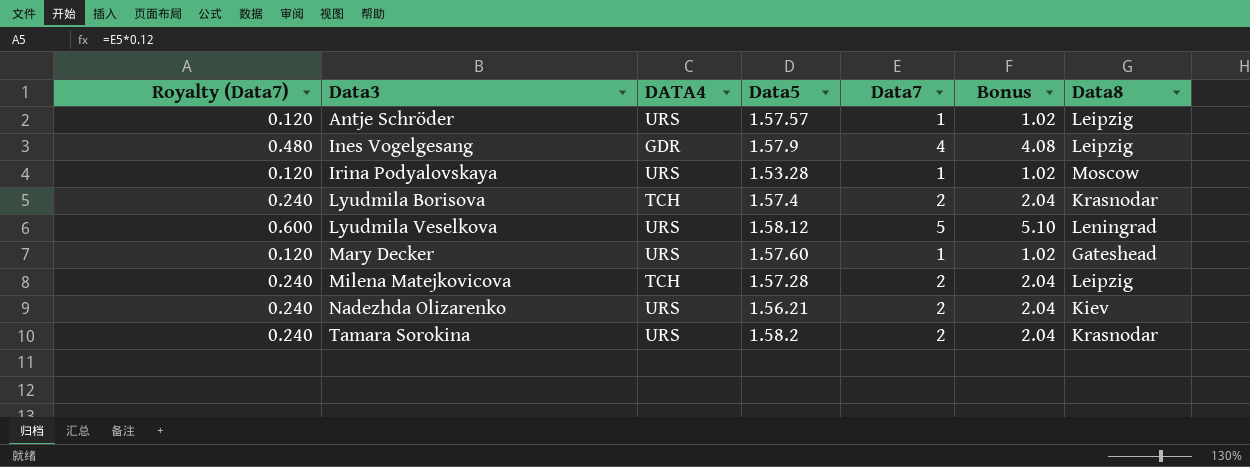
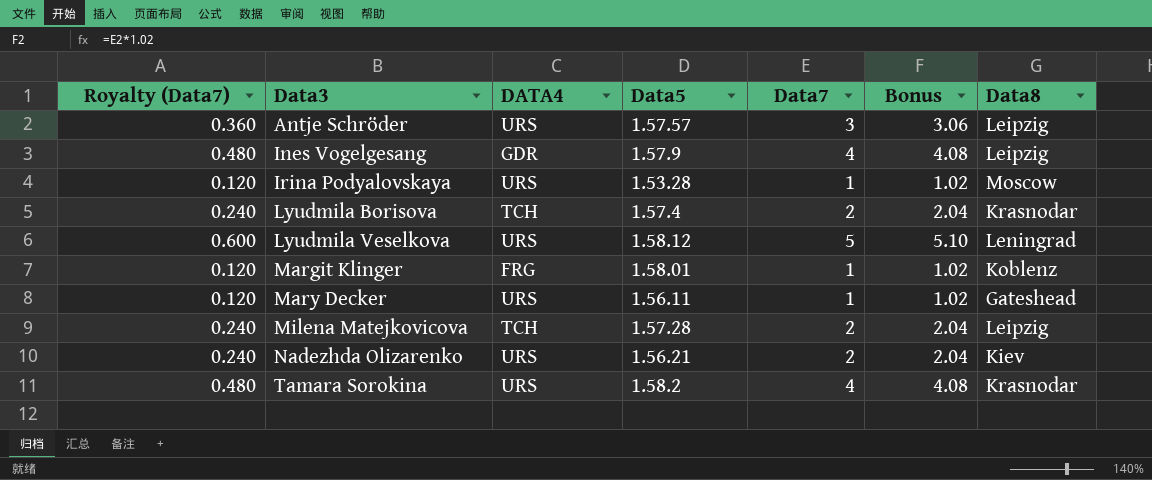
Antje Schröder | Royalty (Data7): 0.120 -> 0.360
Antje Schröder | Data7: 1 -> 3
Antje Schröder | Bonus: 1.02 -> 3.06
row Margit Klinger: none -> 0.120 | FRG | 1.58.01 | 1 | 1.02 | Koblenz
Mary Decker | Data5: 1.57.60 -> 1.56.11
Tamara Sorokina | Royalty (Data7): 0.240 -> 0.480
Tamara Sorokina | Data7: 2 -> 4
Tamara Sorokina | Bonus: 2.04 -> 4.08

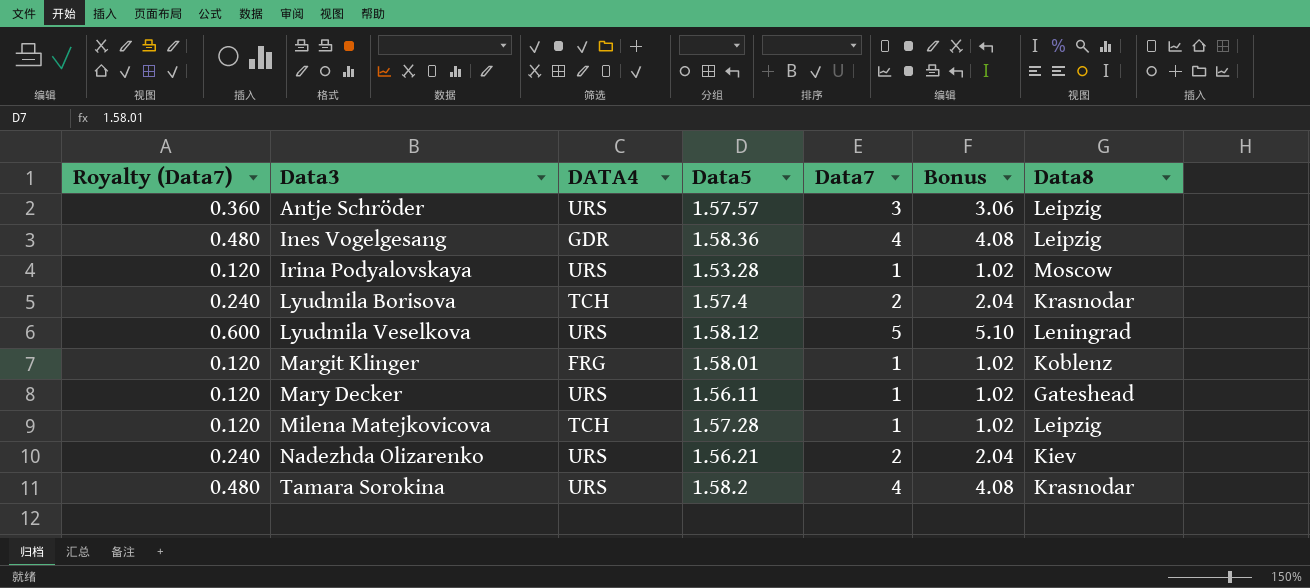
Ines Vogelgesang | Data5: 1.57.9 -> 1.58.36
Milena Matejkovicova | Royalty (Data7): 0.240 -> 0.120
Milena Matejkovicova | Data7: 2 -> 1
Milena Matejkovicova | Bonus: 2.04 -> 1.02

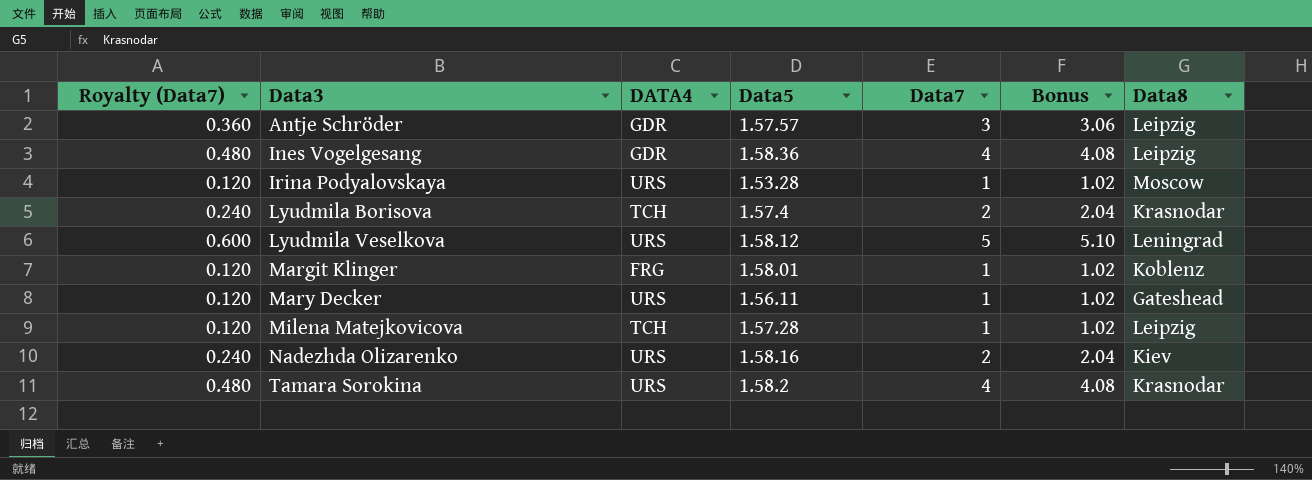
Antje Schröder | DATA4: URS -> GDR
Nadezhda Olizarenko | Data5: 1.56.21 -> 1.58.16

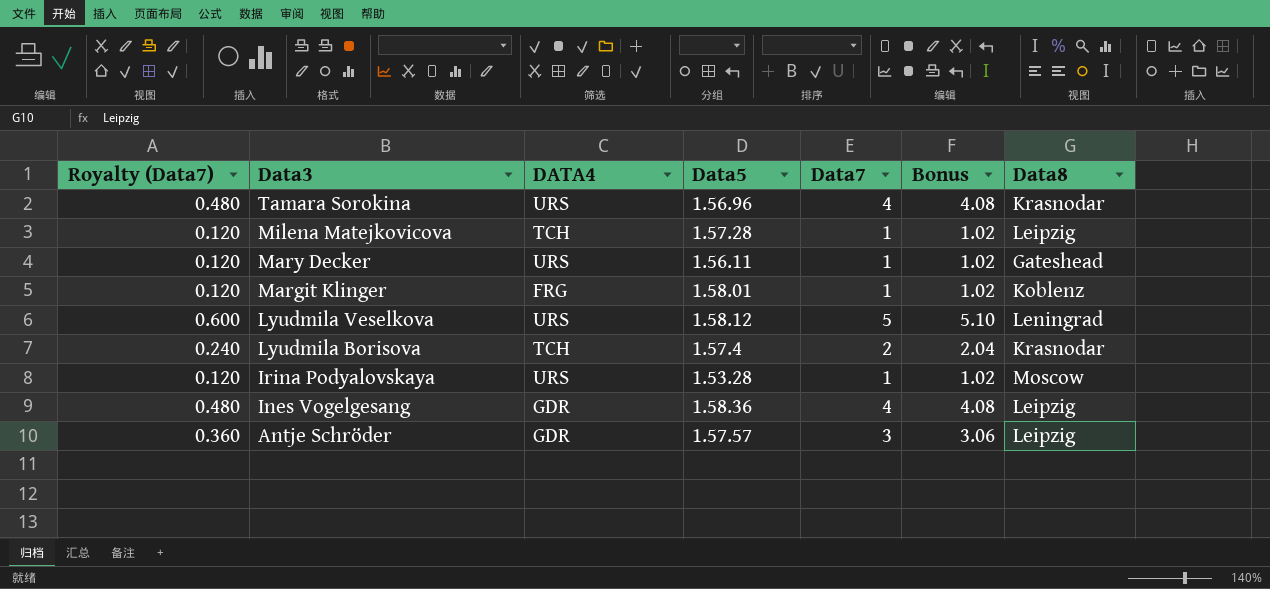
row order: Data3 ascending -> Data3 descending
row Nadezhda Olizarenko: 0.240 | URS | 1.58.16 | 2 | 2.04 | Kiev -> none
Tamara Sorokina | Data5: 1.58.2 -> 1.56.96

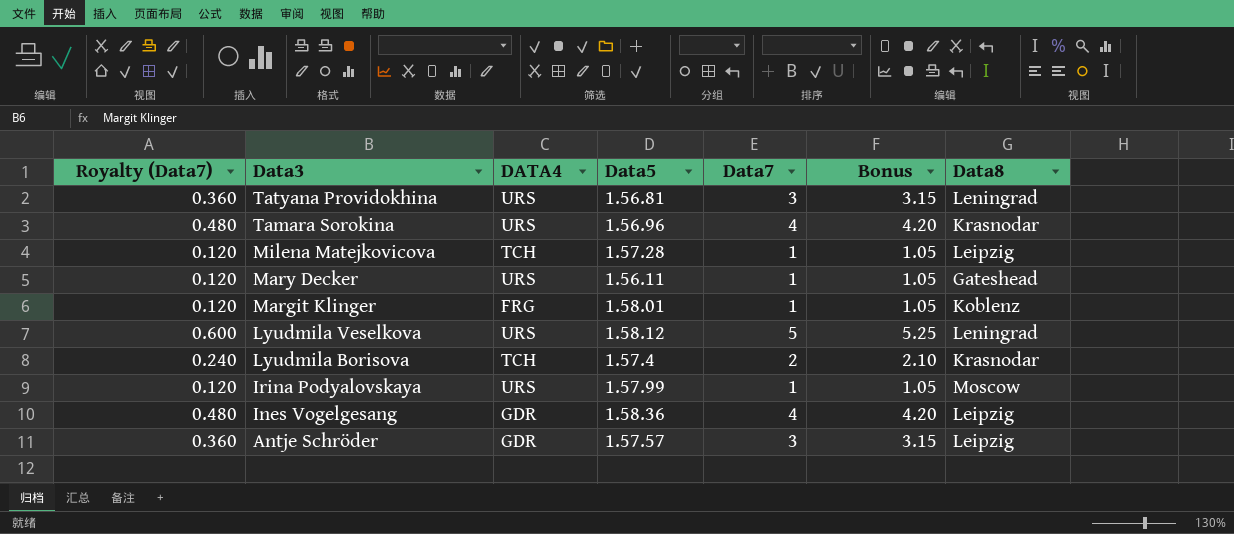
column Bonus | formula: [Data7] * 1.02 -> [Data7] * 1.05
row Tatyana Providokhina: none -> 0.360 | URS | 1.56.81 | 3 | 3.15 | Leningrad
Irina Podyalovskaya | Data5: 1.53.28 -> 1.57.99

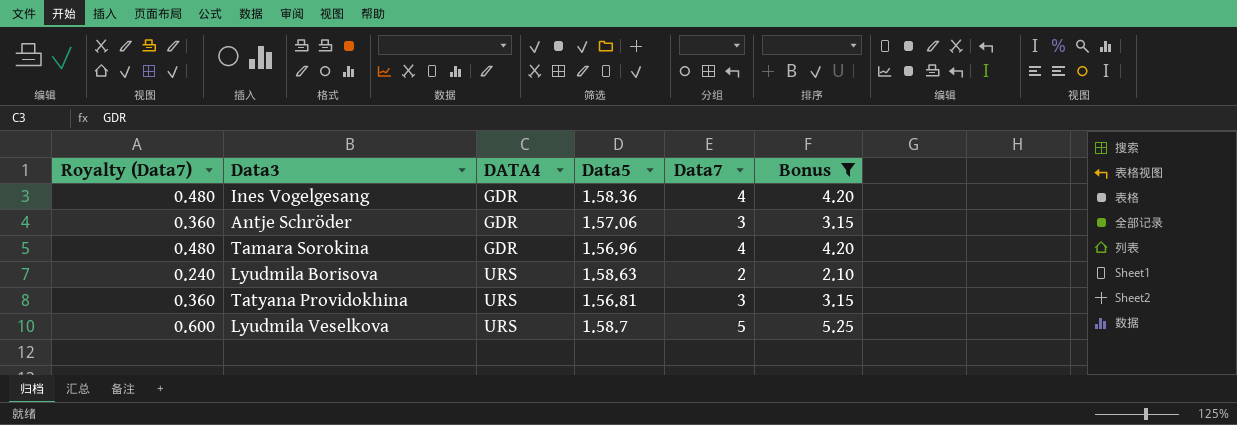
filter: none -> Bonus != 1.05
row order: Data3 descending -> DATA4 ascending
column Data8 | position: 7 -> none
Antje Schröder | Data5: 1.57.57 -> 1.57.06
Tamara Sorokina | DATA4: URS -> GDR
Lyudmila Borisova | DATA4: TCH -> URS
Lyudmila Borisova | Data5: 1.57.4 -> 1.58.63
Lyudmila Veselkova | Data5: 1.58.12 -> 1.58.7

